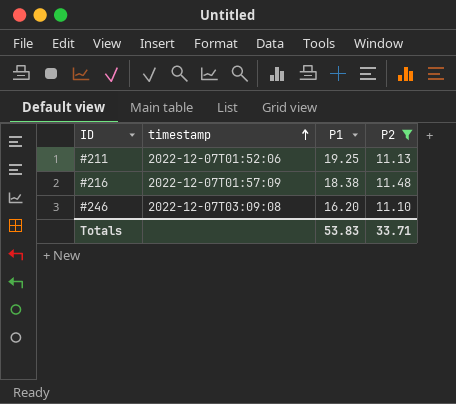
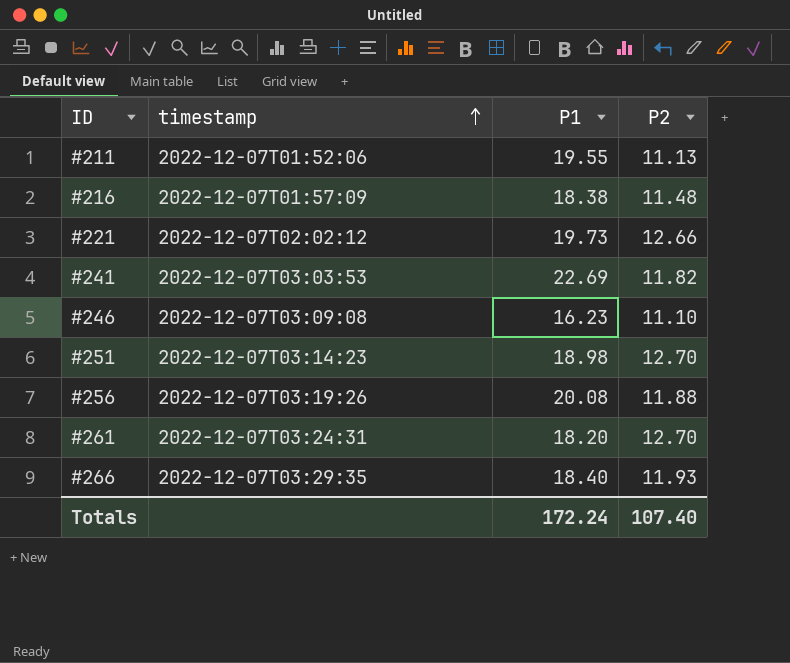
filter: P2 <= 11.48 -> none
#211 | P1: 19.25 -> 19.55
#246 | P1: 16.20 -> 16.23
Totals | P1: 53.83 -> 172.24
Totals | P2: 33.71 -> 107.40

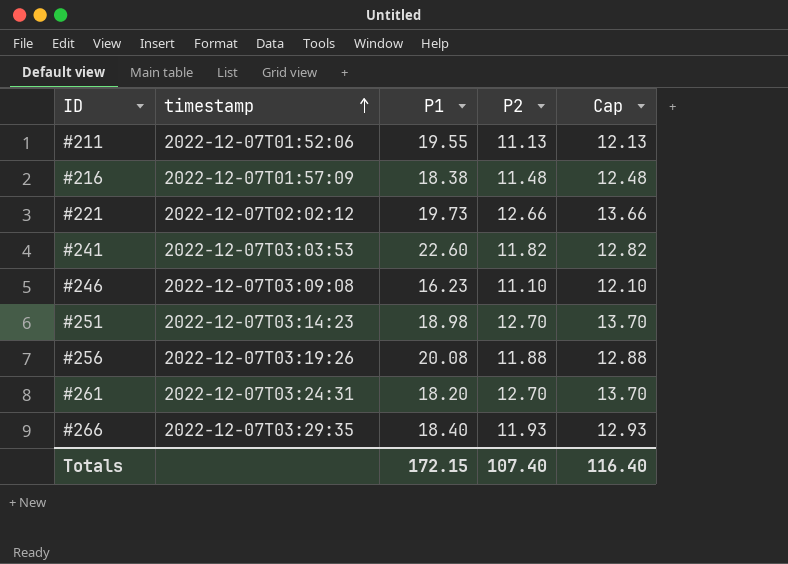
column Cap | formula: none -> [P2] + 1
#241 | P1: 22.69 -> 22.60
Totals | P1: 172.24 -> 172.15

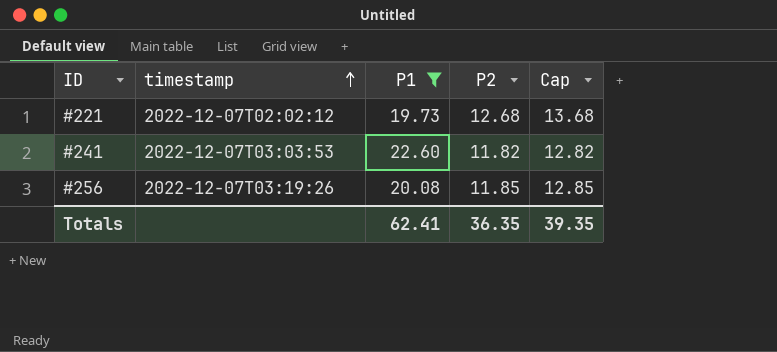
filter: none -> P1 >= 19.73
#221 | P2: 12.66 -> 12.68
#221 | Cap: 13.66 -> 13.68
#256 | P2: 11.88 -> 11.85
#256 | Cap: 12.88 -> 12.85
Totals | P1: 172.15 -> 62.41
Totals | P2: 107.40 -> 36.35
Totals | Cap: 116.40 -> 39.35

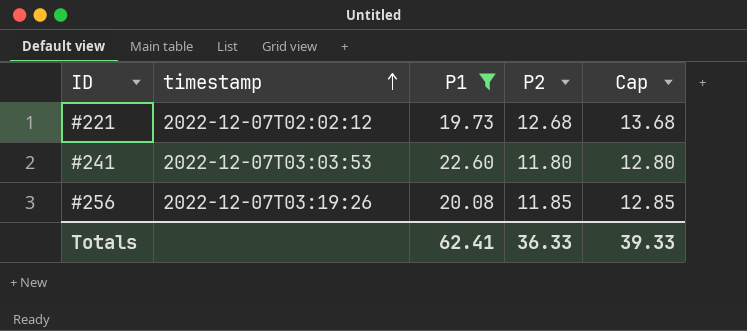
#241 | P2: 11.82 -> 11.80
#241 | Cap: 12.82 -> 12.80
Totals | P2: 36.35 -> 36.33
Totals | Cap: 39.35 -> 39.33

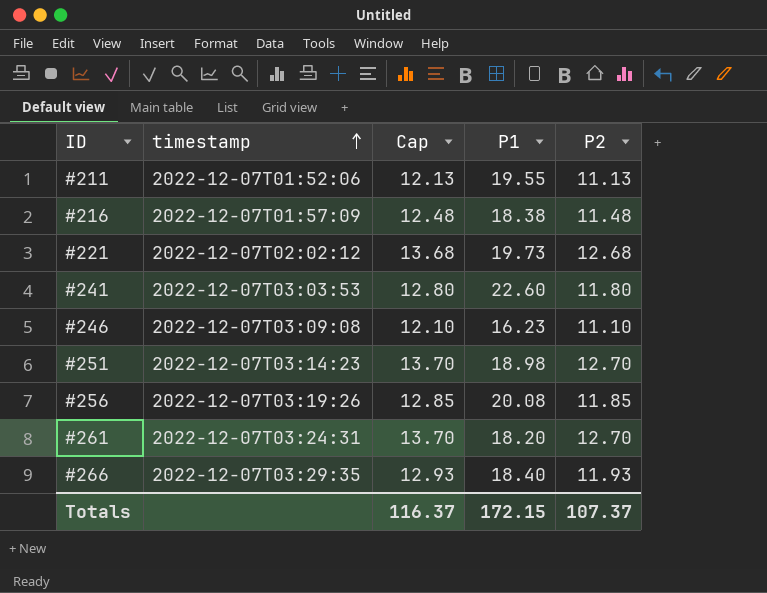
filter: P1 >= 19.73 -> none
column Cap | position: 5 -> 3
Totals | Cap: 39.33 -> 116.37
Totals | P1: 62.41 -> 172.15
Totals | P2: 36.33 -> 107.37

